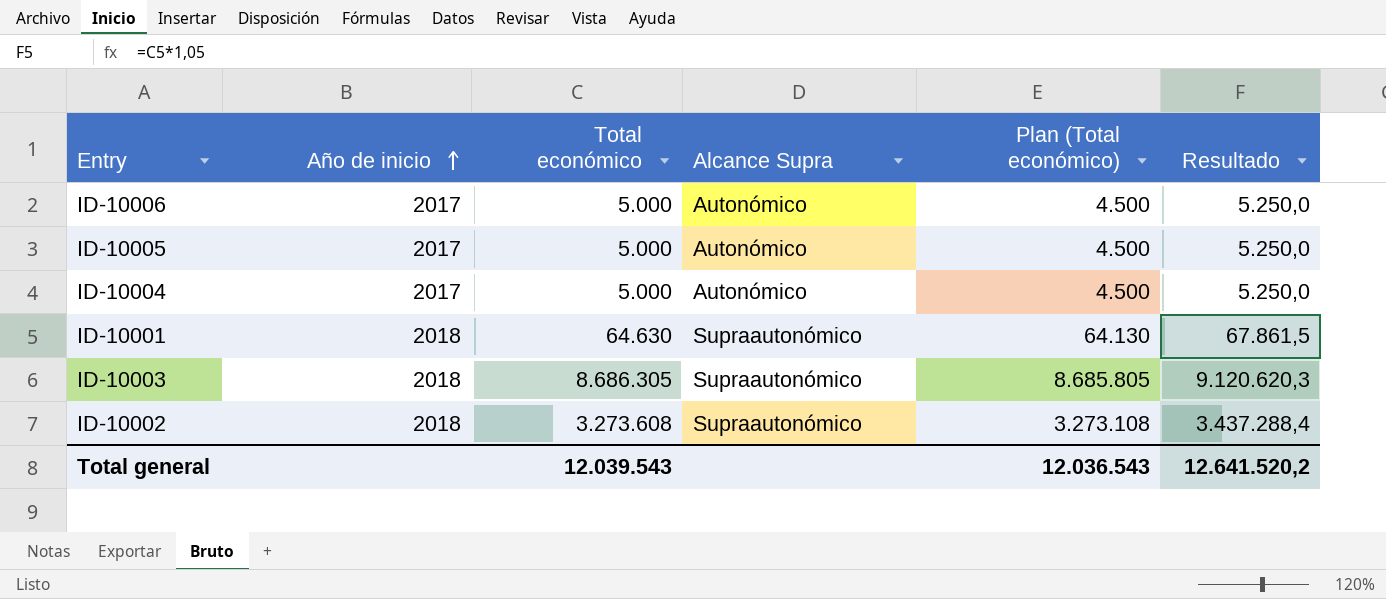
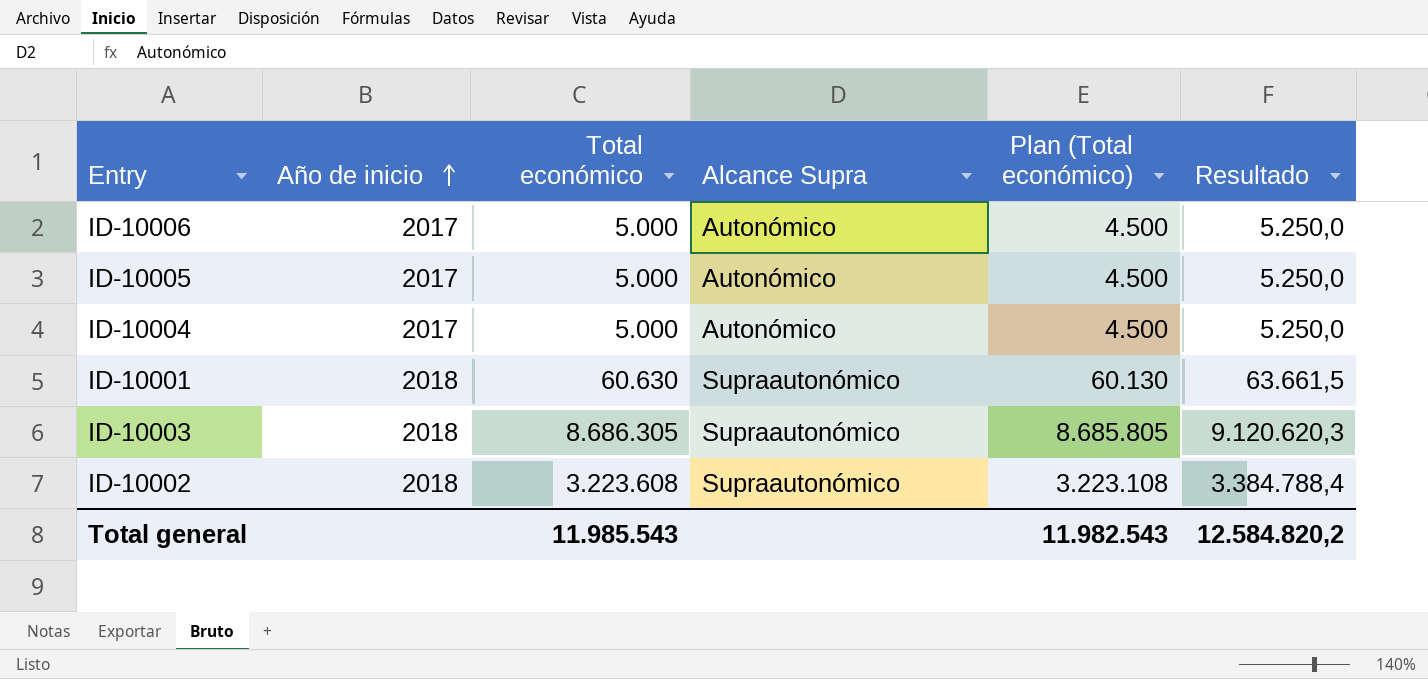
ID-10001 | Total económico: 64.630 -> 60.630
ID-10001 | Plan (Total económico): 64.130 -> 60.130
ID-10001 | Resultado: 67.861,5 -> 63.661,5
ID-10002 | Total económico: 3.273.608 -> 3.223.608
ID-10002 | Plan (Total económico): 3.273.108 -> 3.223.108
ID-10002 | Resultado: 3.437.288,4 -> 3.384.788,4
Total general | Total económico: 12.039.543 -> 11.985.543
Total general | Plan (Total económico): 12.036.543 -> 11.982.543
Total general | Resultado: 12.641.520,2 -> 12.584.820,2

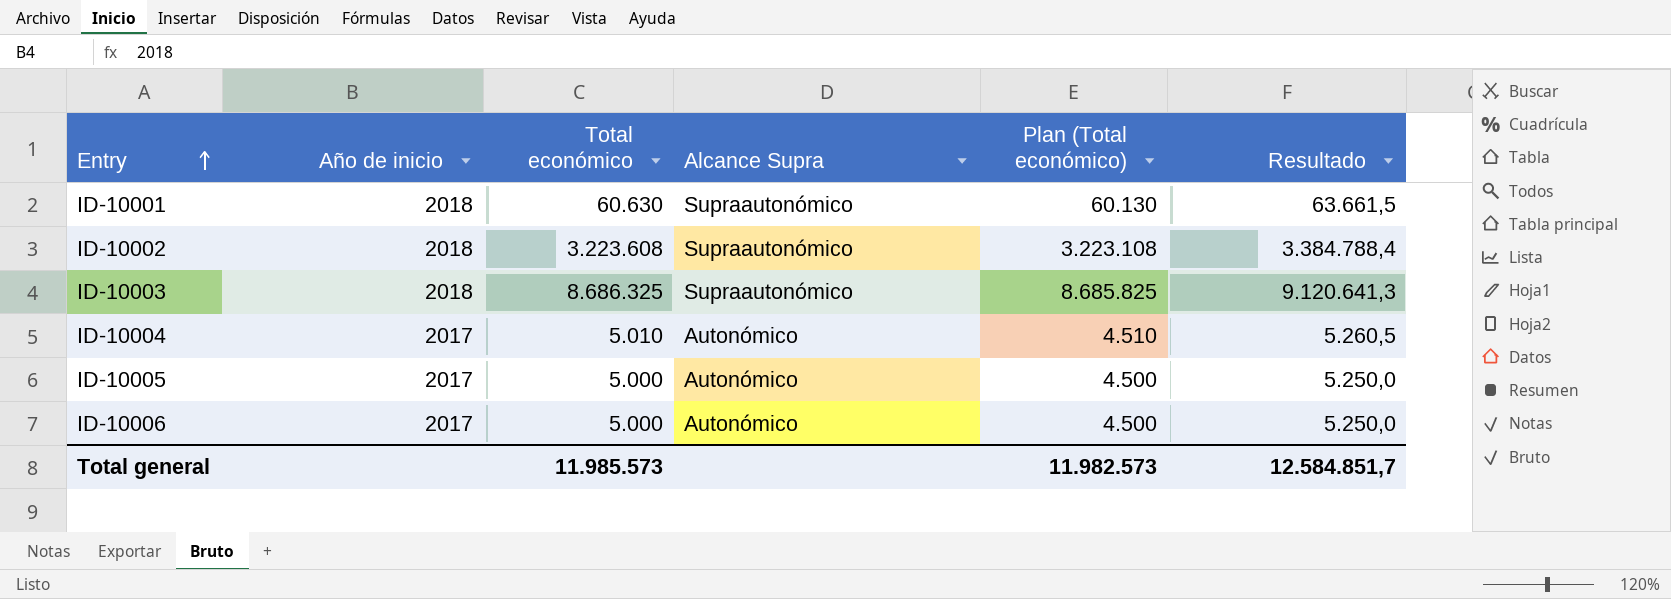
row order: Año de inicio ascending -> Entry ascending
ID-10003 | Total económico: 8.686.305 -> 8.686.325
ID-10003 | Plan (Total económico): 8.685.805 -> 8.685.825
ID-10003 | Resultado: 9.120.620,3 -> 9.120.641,3
ID-10004 | Total económico: 5.000 -> 5.010
ID-10004 | Plan (Total económico): 4.500 -> 4.510
ID-10004 | Resultado: 5.250,0 -> 5.260,5
Total general | Total económico: 11.985.543 -> 11.985.573
Total general | Plan (Total económico): 11.982.543 -> 11.982.573
Total general | Resultado: 12.584.820,2 -> 12.584.851,7

